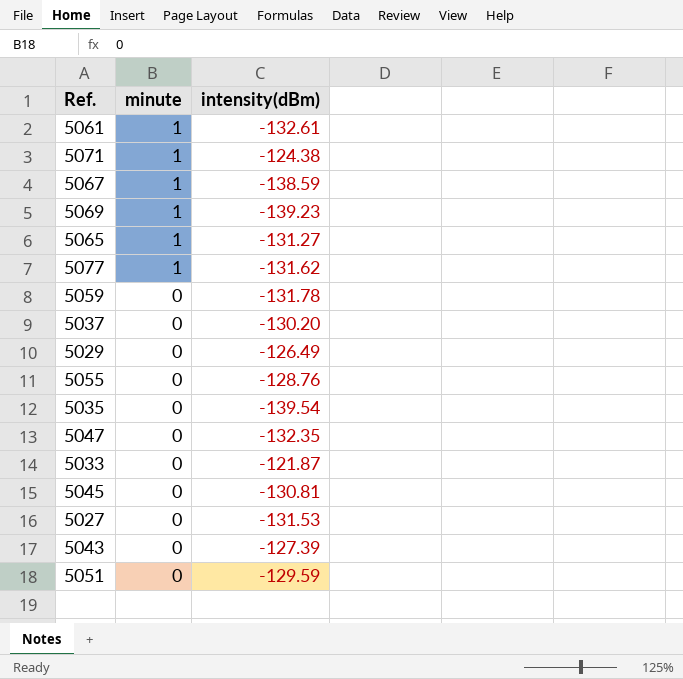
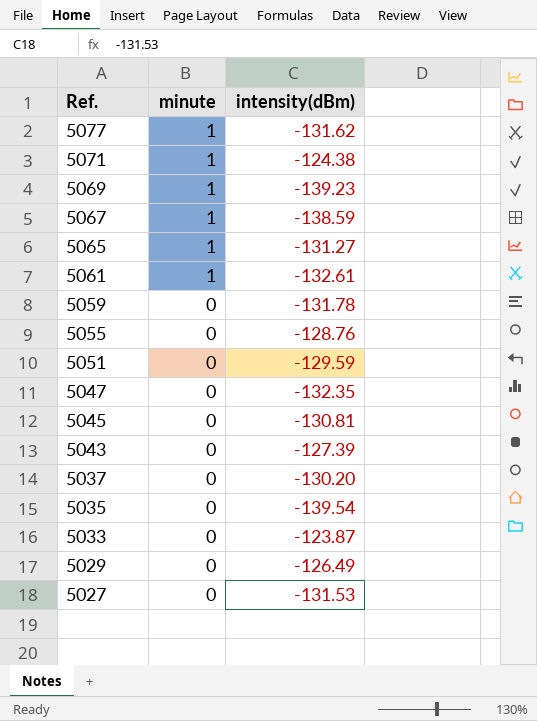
row order: minute descending -> Ref. descending
5033 | intensity(dBm): -121.87 -> -123.87

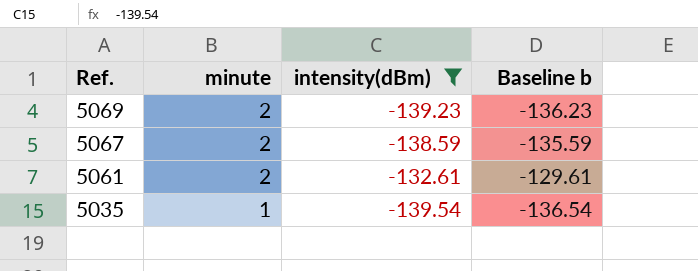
filter: none -> intensity(dBm) <= -132.61
column Baseline b | formula: none -> [intensity(dBm)] + 3
5069 | minute: 1 -> 2
5067 | minute: 1 -> 2
5061 | minute: 1 -> 2
5035 | minute: 0 -> 1

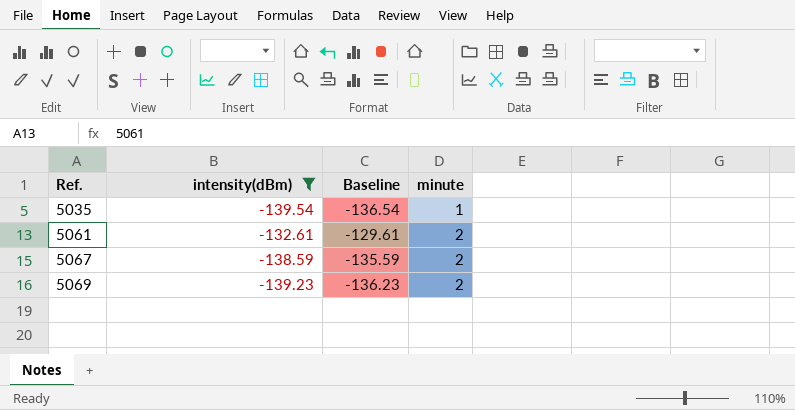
row order: Ref. descending -> Ref. ascending
column name: Baseline b -> Baseline
column minute | position: 2 -> 4

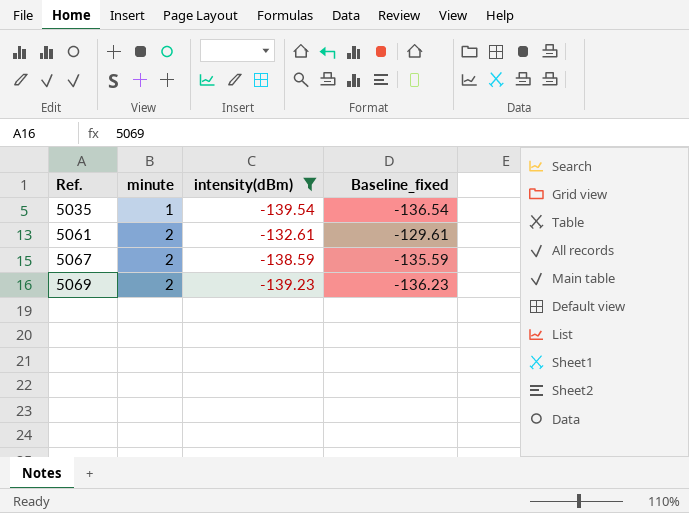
column minute | position: 4 -> 2
column name: Baseline -> Baseline_fixed

